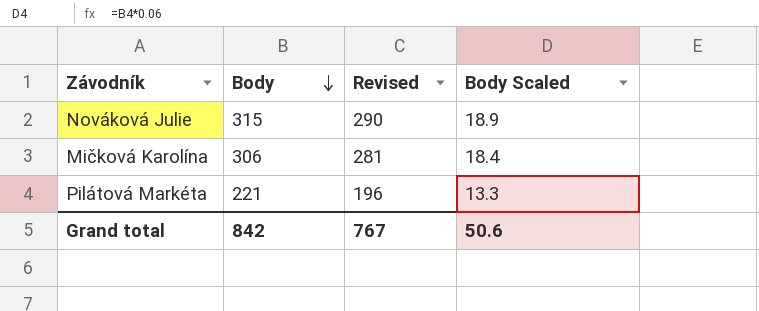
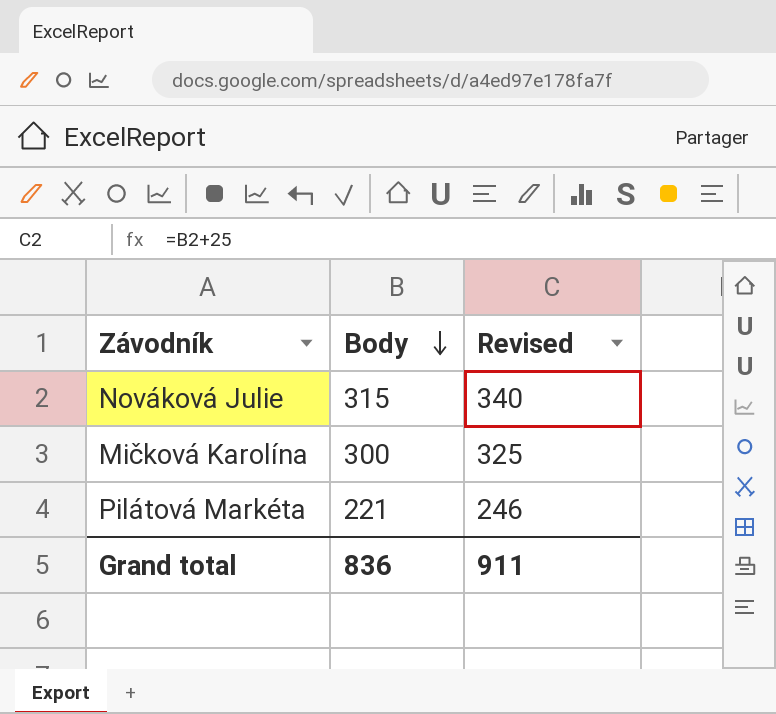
column Body Scaled | formula: [Body] * 0.06 -> none
column Revised | formula: [Body] - 25 -> [Body] + 25
Mičková Karolína | Body: 306 -> 300
Grand total | Body: 842 -> 836
Grand total | Revised: 767 -> 911

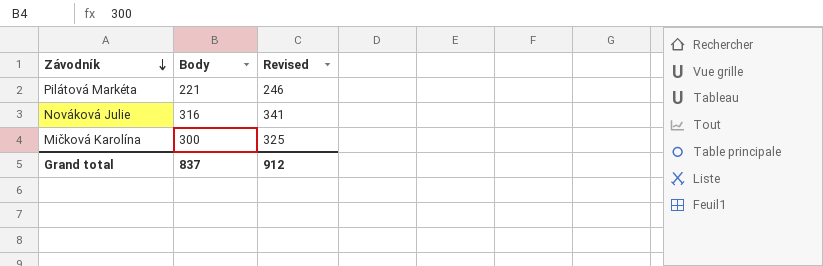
row order: Body descending -> Závodník descending
Nováková Julie | Body: 315 -> 316
Nováková Julie | Revised: 340 -> 341
Grand total | Body: 836 -> 837
Grand total | Revised: 911 -> 912

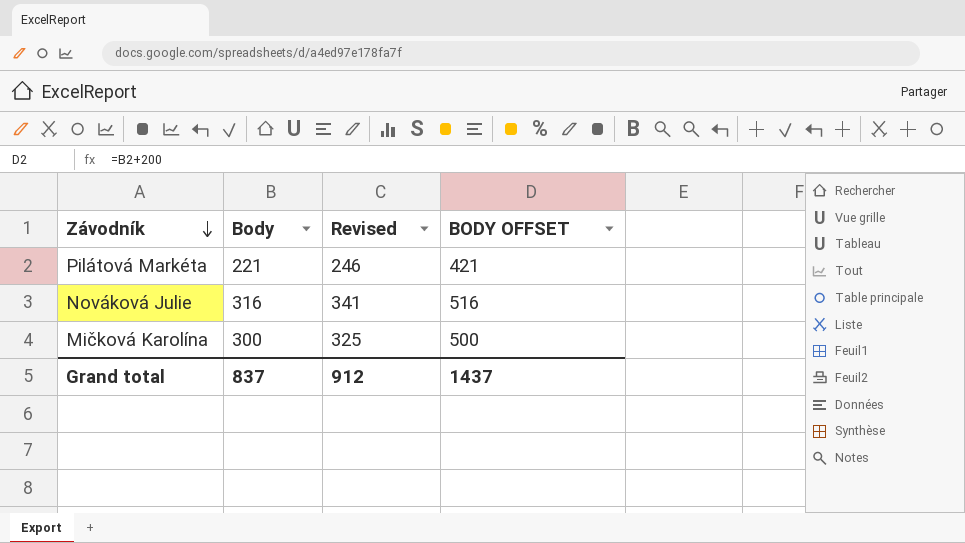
column BODY OFFSET | formula: none -> [Body] + 200

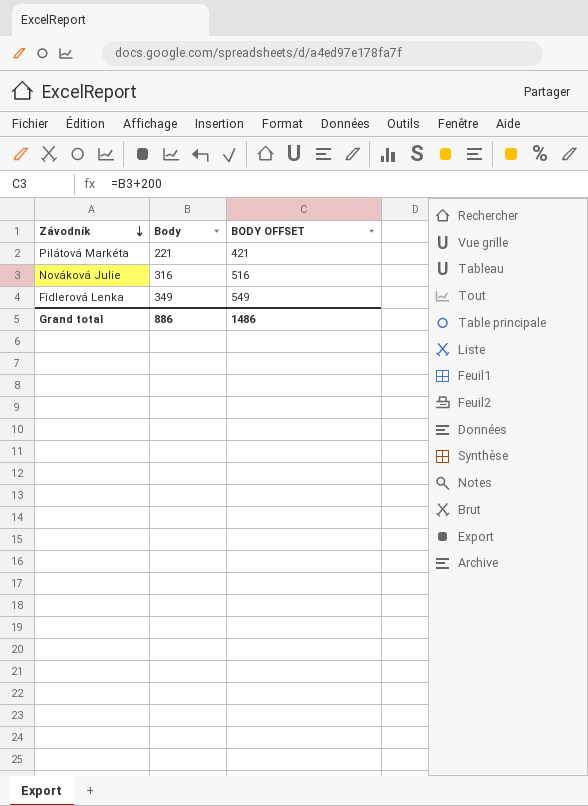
column Revised | formula: [Body] + 25 -> none
row Mičková Karolína: 300 | 325 | 500 -> none
row Fidlerová Lenka: none -> 349 | 549
Grand total | Body: 837 -> 886
Grand total | BODY OFFSET: 1437 -> 1486

